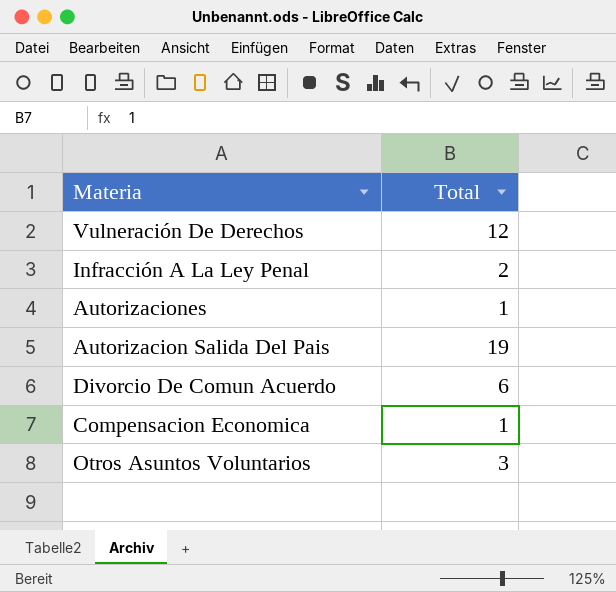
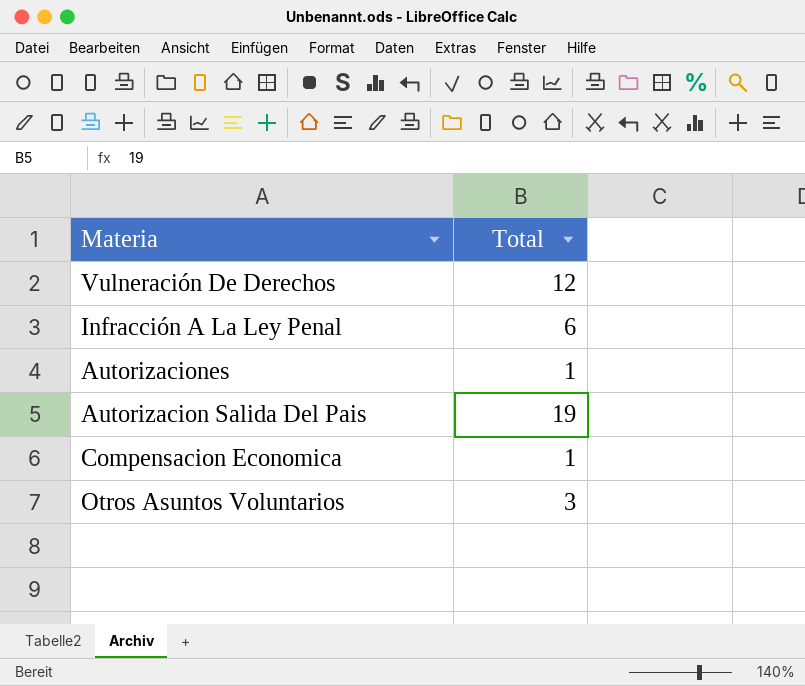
row Divorcio De Comun Acuerdo: 6 -> none
Infracción A La Ley Penal | Total: 2 -> 6

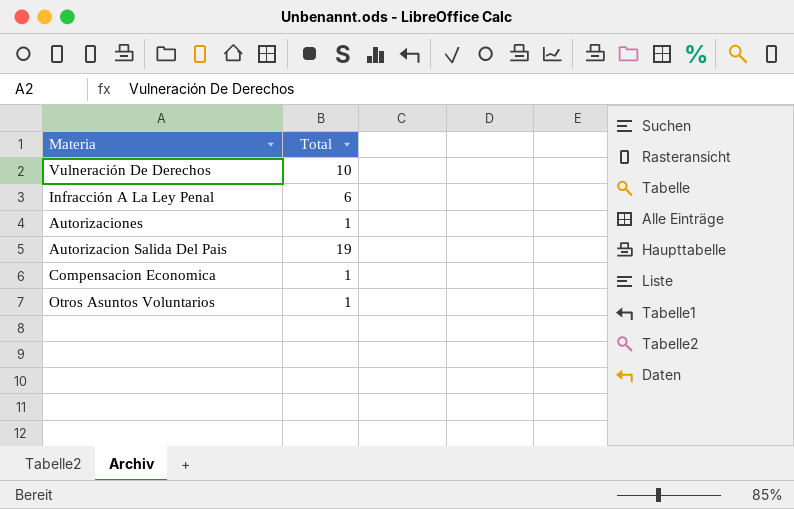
Vulneración De Derechos | Total: 12 -> 10
Otros Asuntos Voluntarios | Total: 3 -> 1

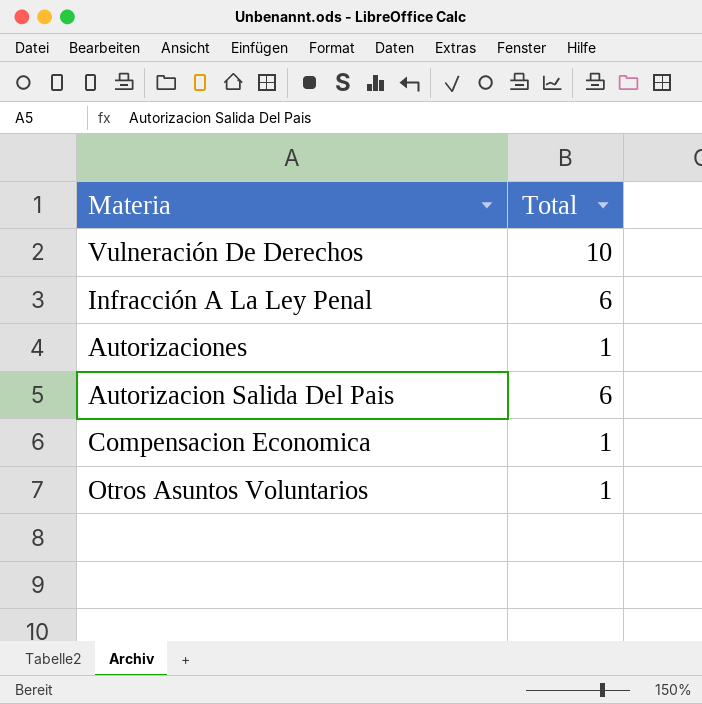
Autorizacion Salida Del Pais | Total: 19 -> 6

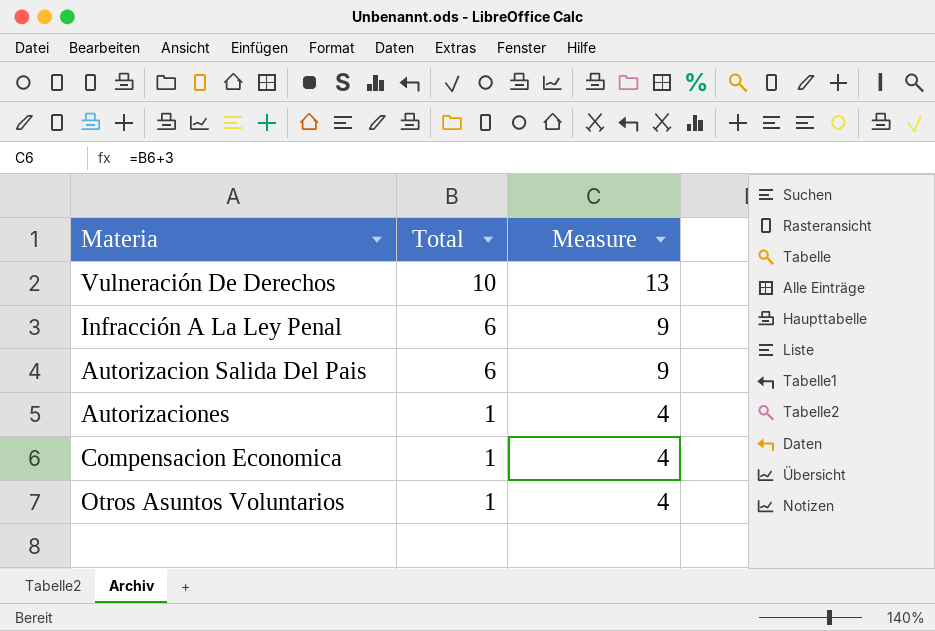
row order: none -> Total descending
column Measure | formula: none -> [Total] + 3

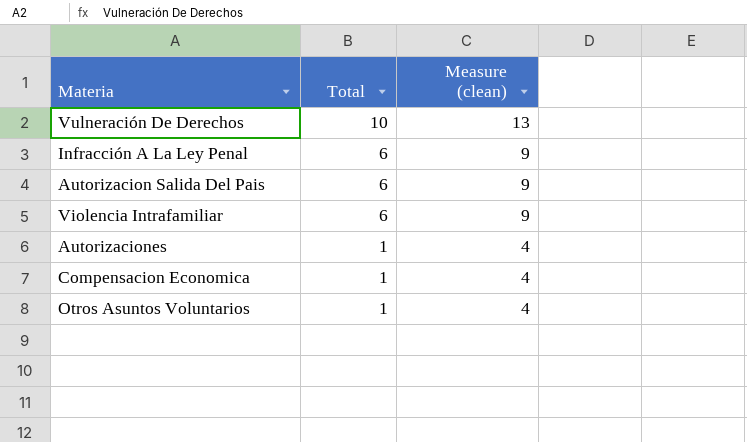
column name: Measure -> Measure (clean)
row Violencia Intrafamiliar: none -> 6 | 9

